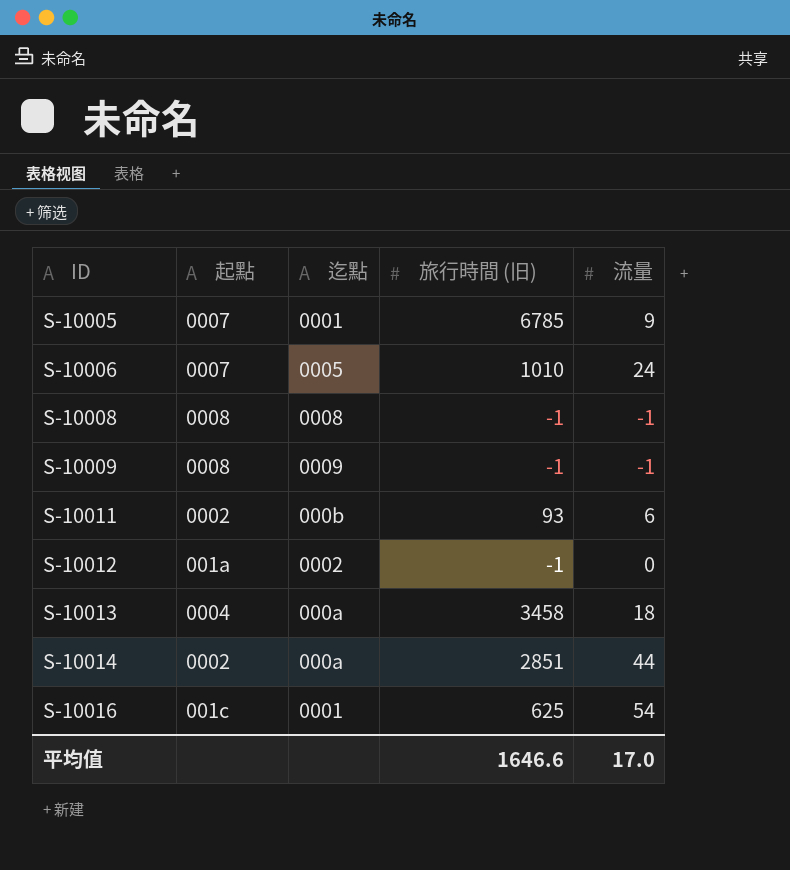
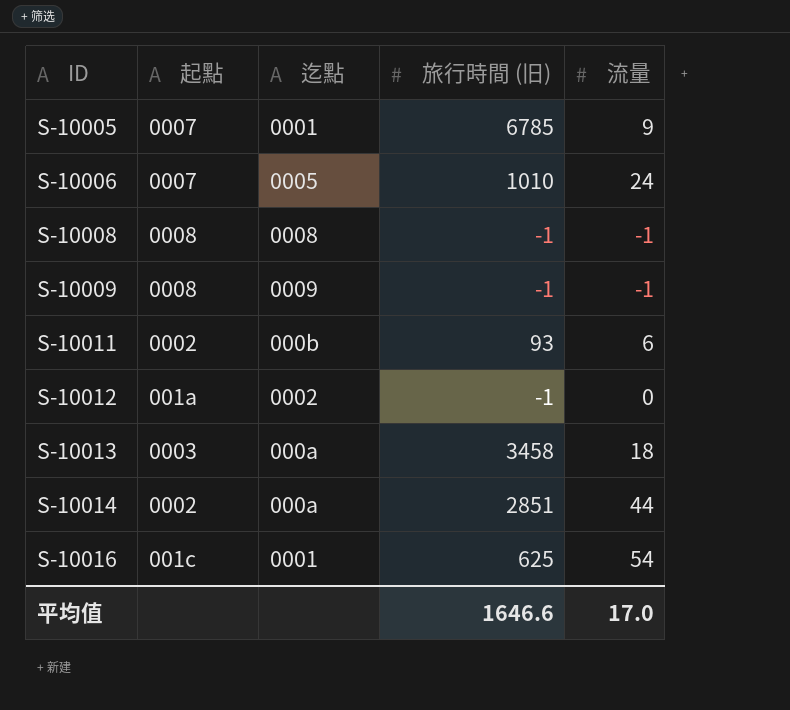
S-10013 | 起點: 0004 -> 0003

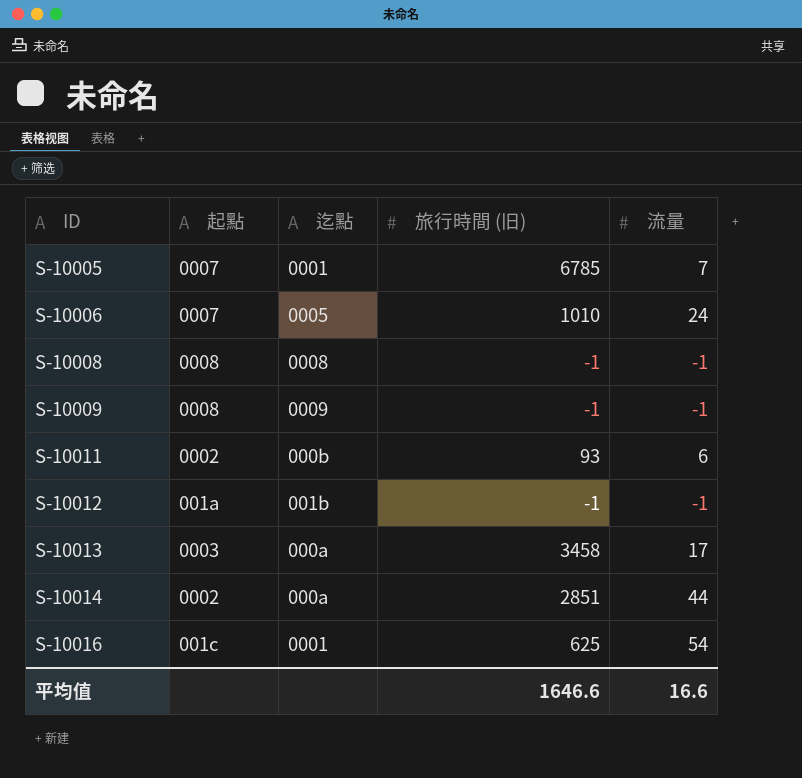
S-10005 | 流量: 9 -> 7
S-10012 | 迄點: 0002 -> 001b
S-10012 | 流量: 0 -> -1
S-10013 | 流量: 18 -> 17
平均值 | 流量: 17.0 -> 16.6

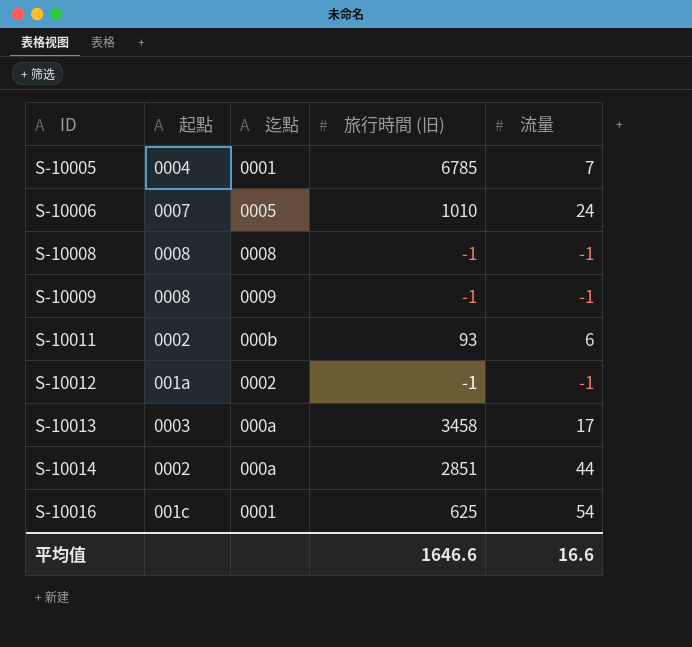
S-10005 | 起點: 0007 -> 0004
S-10012 | 迄點: 001b -> 0002

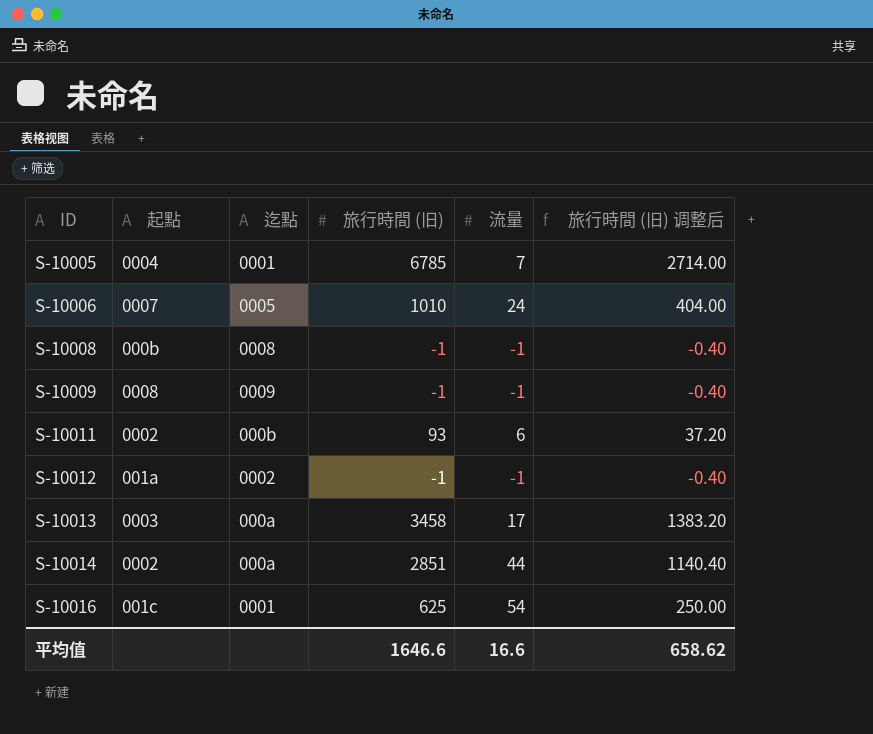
column 旅行時間 (旧) 调整后 | formula: none -> [旅行時間 (旧)] * 0.4
S-10008 | 起點: 0008 -> 000b

